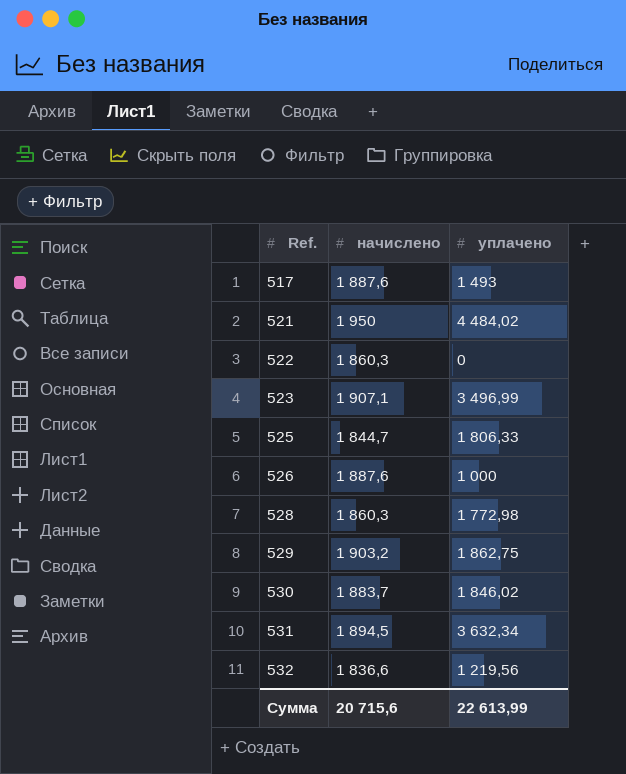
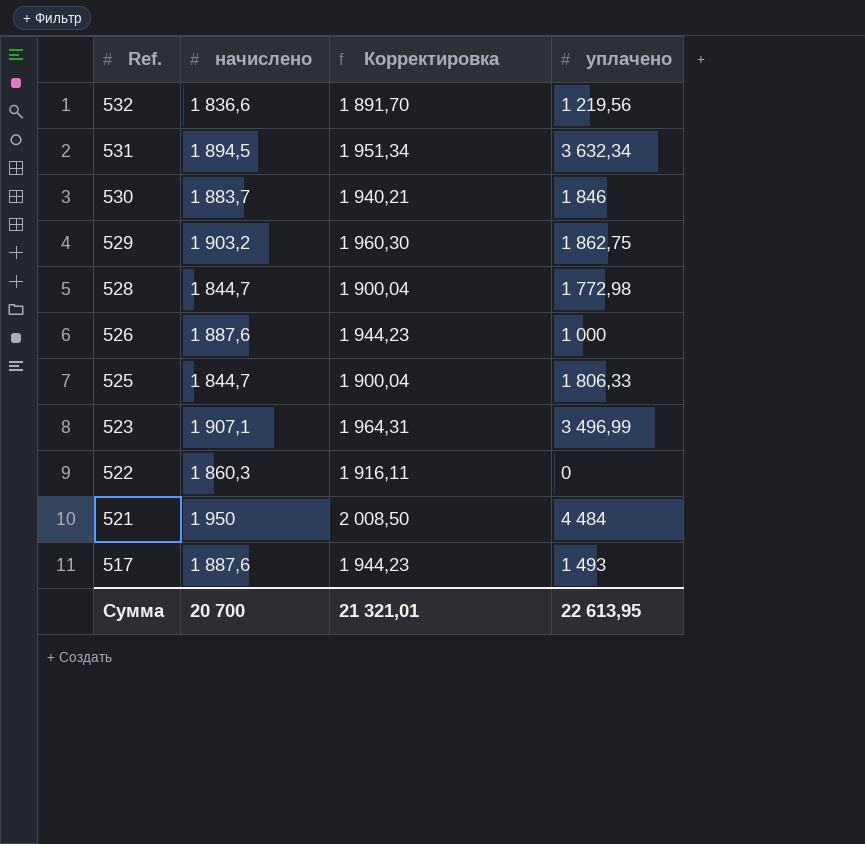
row order: Ref. ascending -> Ref. descending
column Корректировка | formula: none -> [начислено] * 1,03
530 | уплачено: 1 846,02 -> 1 846
528 | начислено: 1 860,3 -> 1 844,7
521 | уплачено: 4 484,02 -> 4 484
Сумма | начислено: 20 715,6 -> 20 700
Сумма | уплачено: 22 613,99 -> 22 613,95

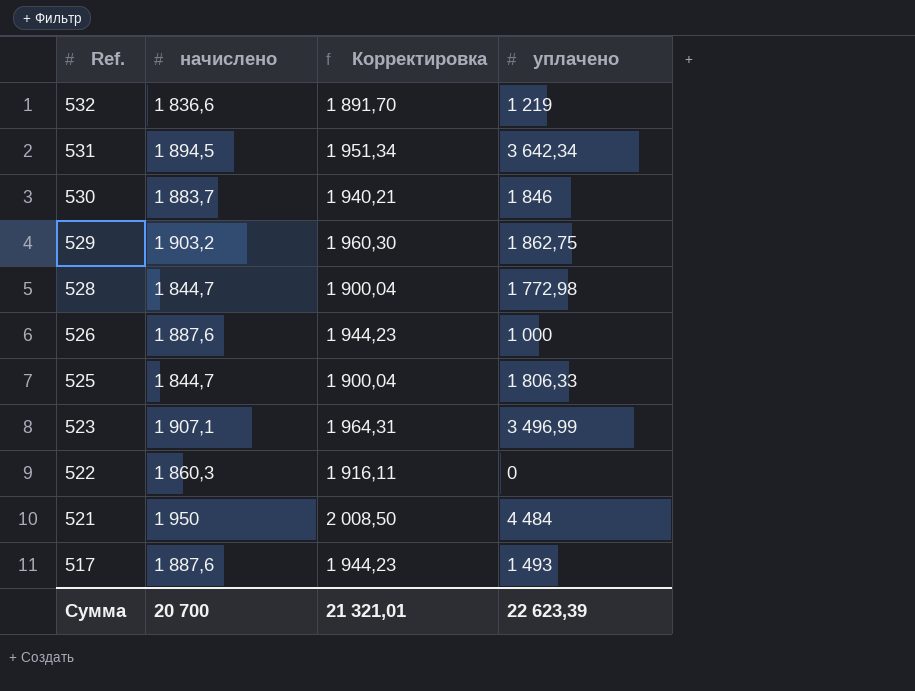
532 | уплачено: 1 219,56 -> 1 219
531 | уплачено: 3 632,34 -> 3 642,34
Сумма | уплачено: 22 613,95 -> 22 623,39

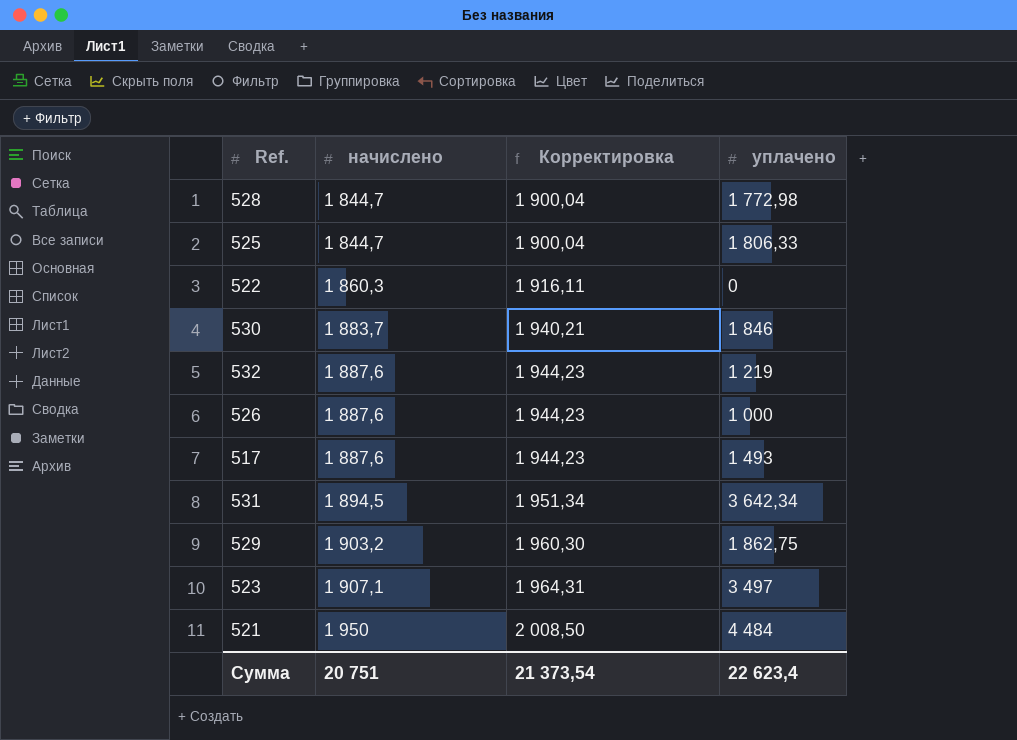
row order: Ref. descending -> начислено ascending
532 | начислено: 1 836,6 -> 1 887,6
532 | Корректировка: 1 891,70 -> 1 944,23
523 | уплачено: 3 496,99 -> 3 497
Сумма | начислено: 20 700 -> 20 751
Сумма | Корректировка: 21 321,01 -> 21 373,54
Сумма | уплачено: 22 623,39 -> 22 623,4

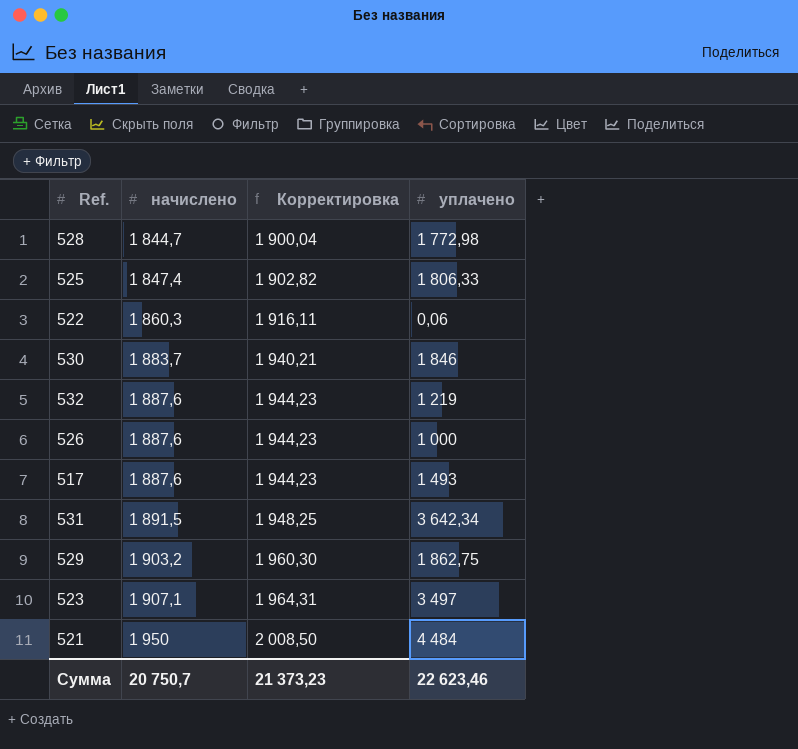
525 | начислено: 1 844,7 -> 1 847,4
525 | Корректировка: 1 900,04 -> 1 902,82
522 | уплачено: 0 -> 0,06
531 | начислено: 1 894,5 -> 1 891,5
531 | Корректировка: 1 951,34 -> 1 948,25
Сумма | начислено: 20 751 -> 20 750,7
Сумма | Корректировка: 21 373,54 -> 21 373,23
Сумма | уплачено: 22 623,4 -> 22 623,46

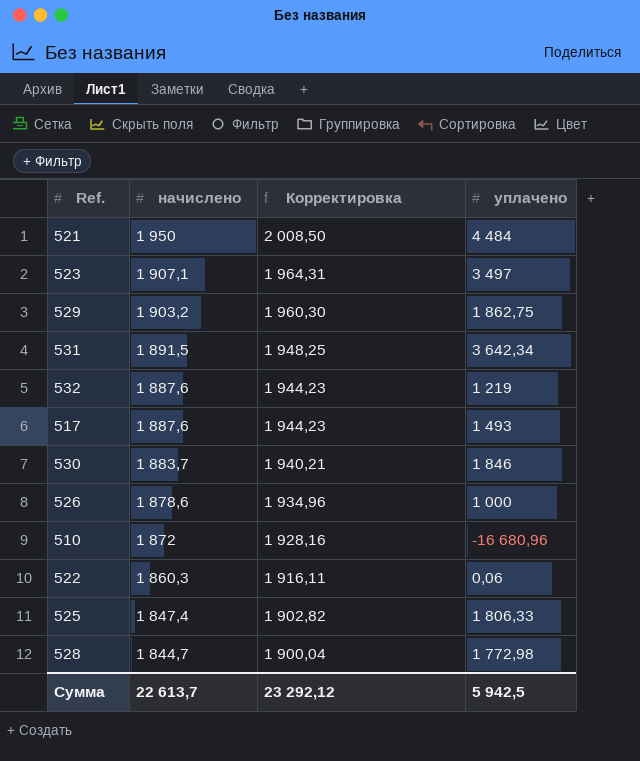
row order: начислено ascending -> начислено descending
526 | начислено: 1 887,6 -> 1 878,6
526 | Корректировка: 1 944,23 -> 1 934,96
row 510: none -> 1 872 | 1 928,16 | -16 680,96
Сумма | начислено: 20 750,7 -> 22 613,7
Сумма | Корректировка: 21 373,23 -> 23 292,12
Сумма | уплачено: 22 623,46 -> 5 942,5

